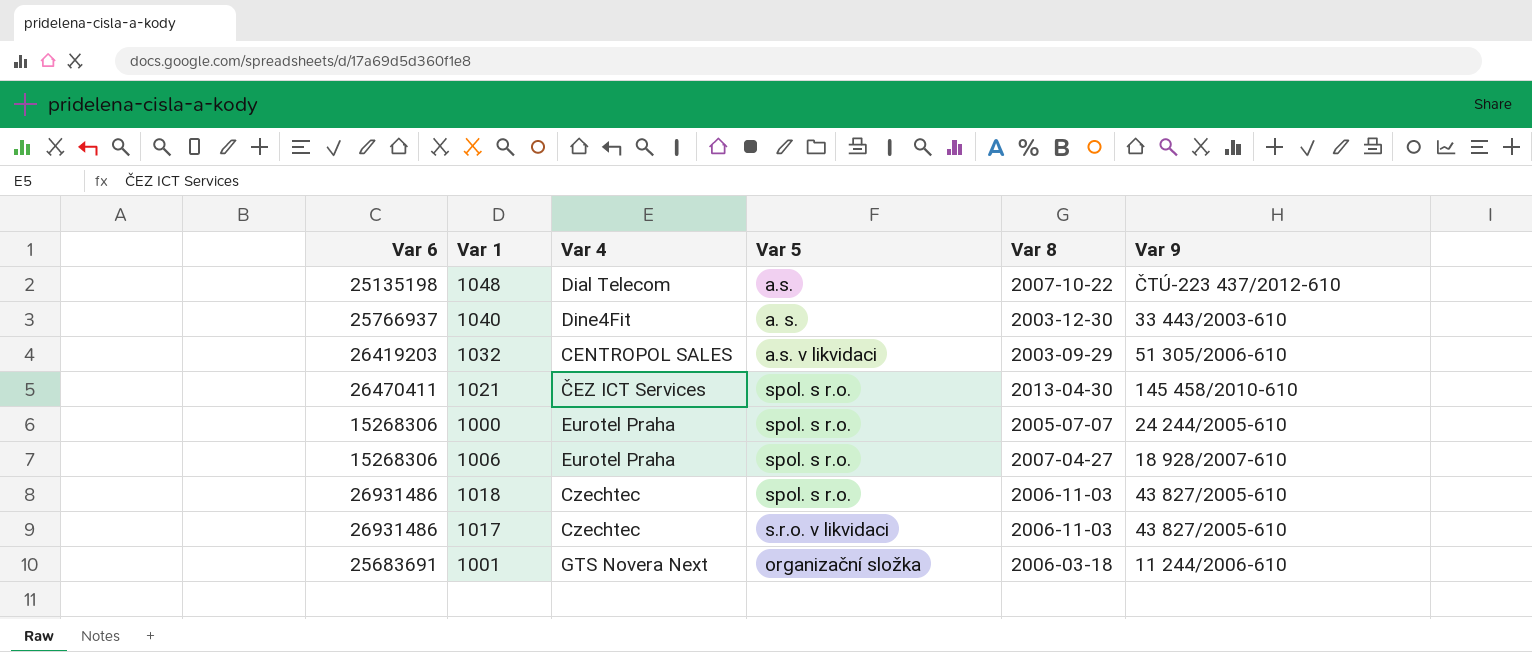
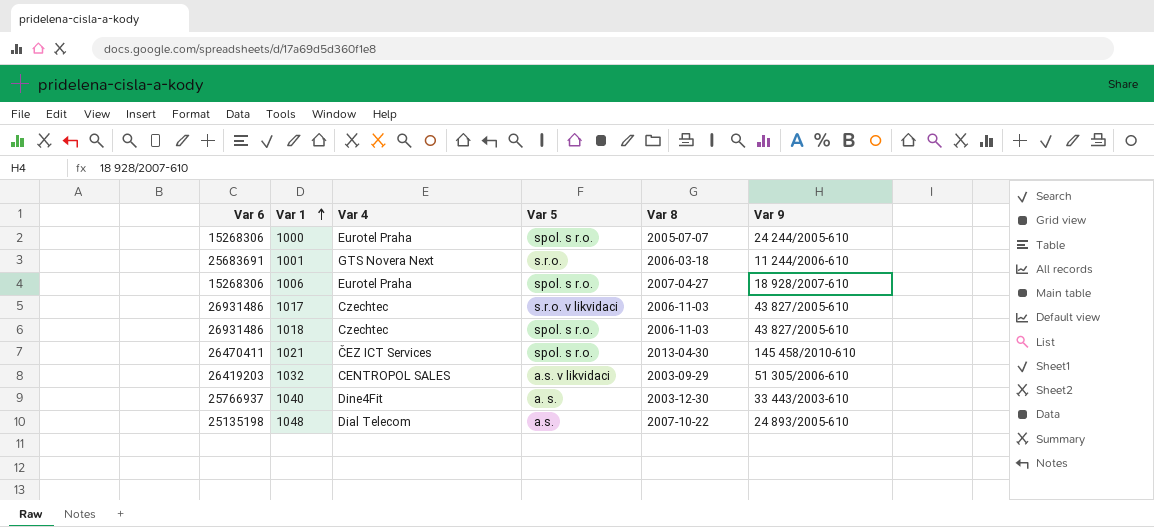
row order: none -> Var 1 ascending
1001 | Var 5: organizační složka -> s.r.o.
1048 | Var 9: ČTÚ-223 437/2012-610 -> 24 893/2005-610

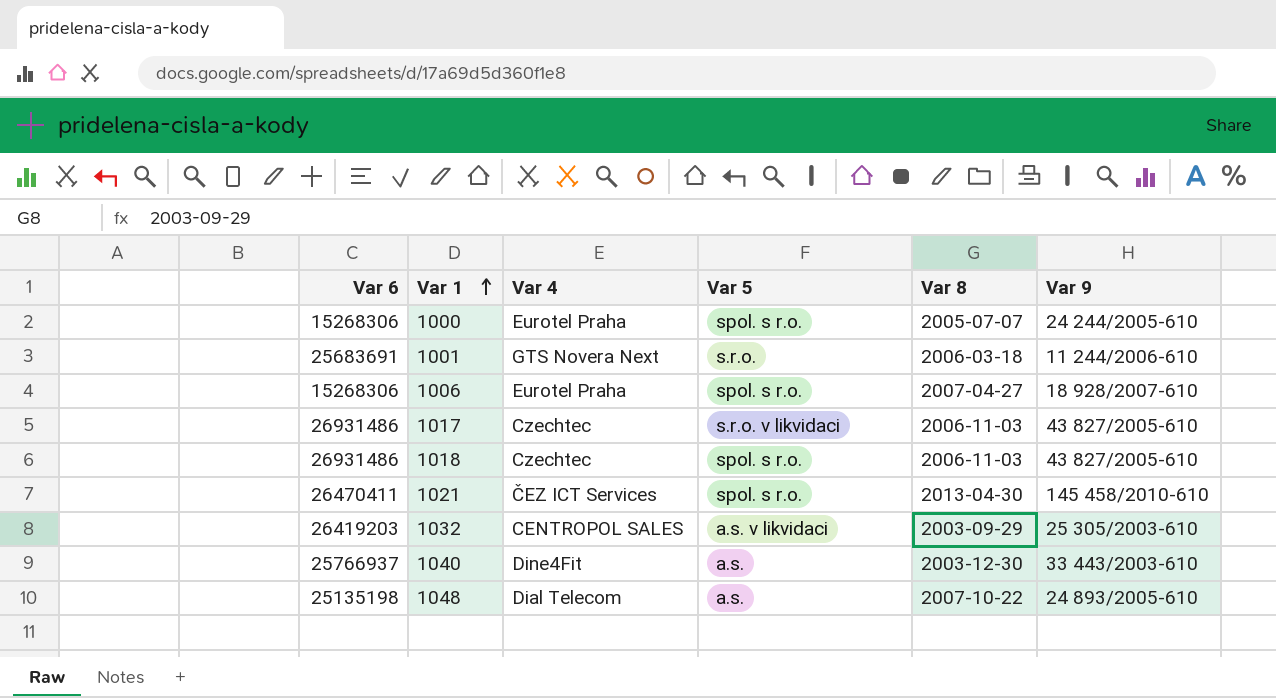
1032 | Var 9: 51 305/2006-610 -> 25 305/2003-610
1040 | Var 5: a. s. -> a.s.

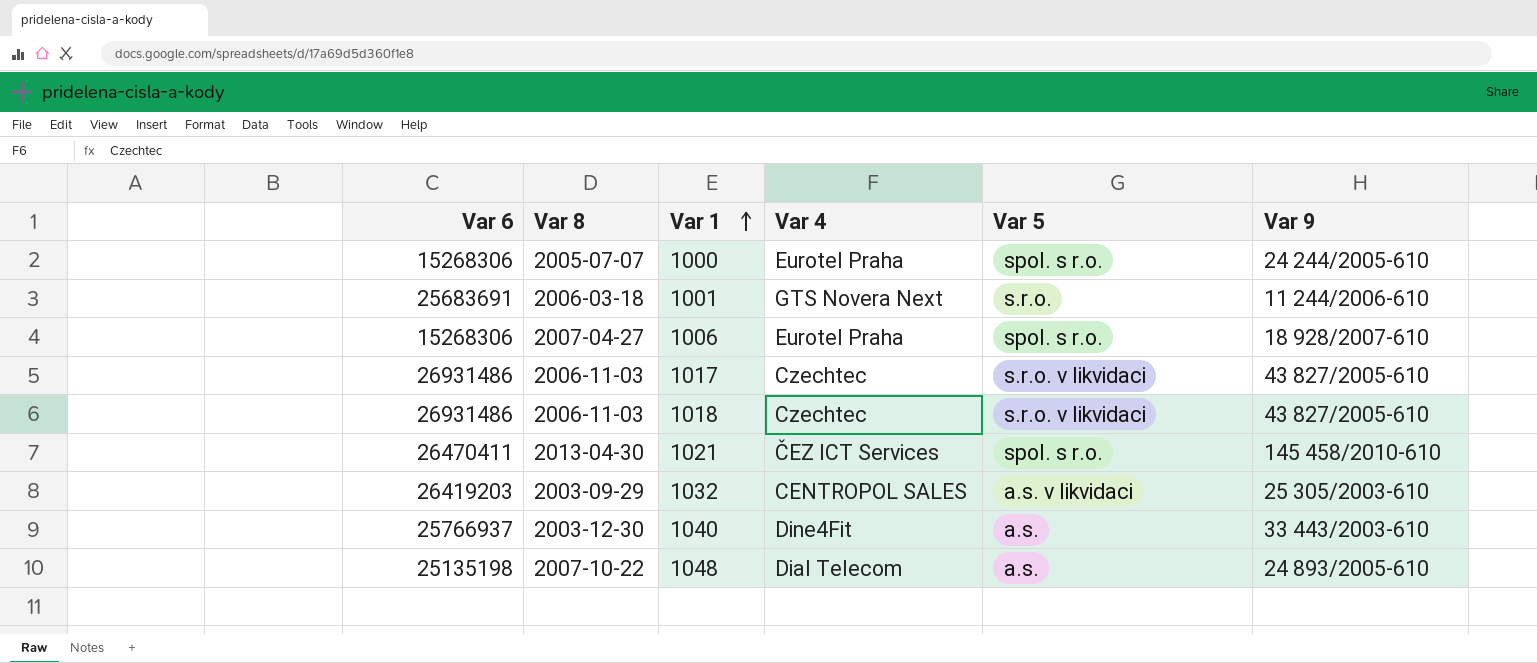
column Var 8 | position: 5 -> 2
1018 | Var 5: spol. s r.o. -> s.r.o. v likvidaci

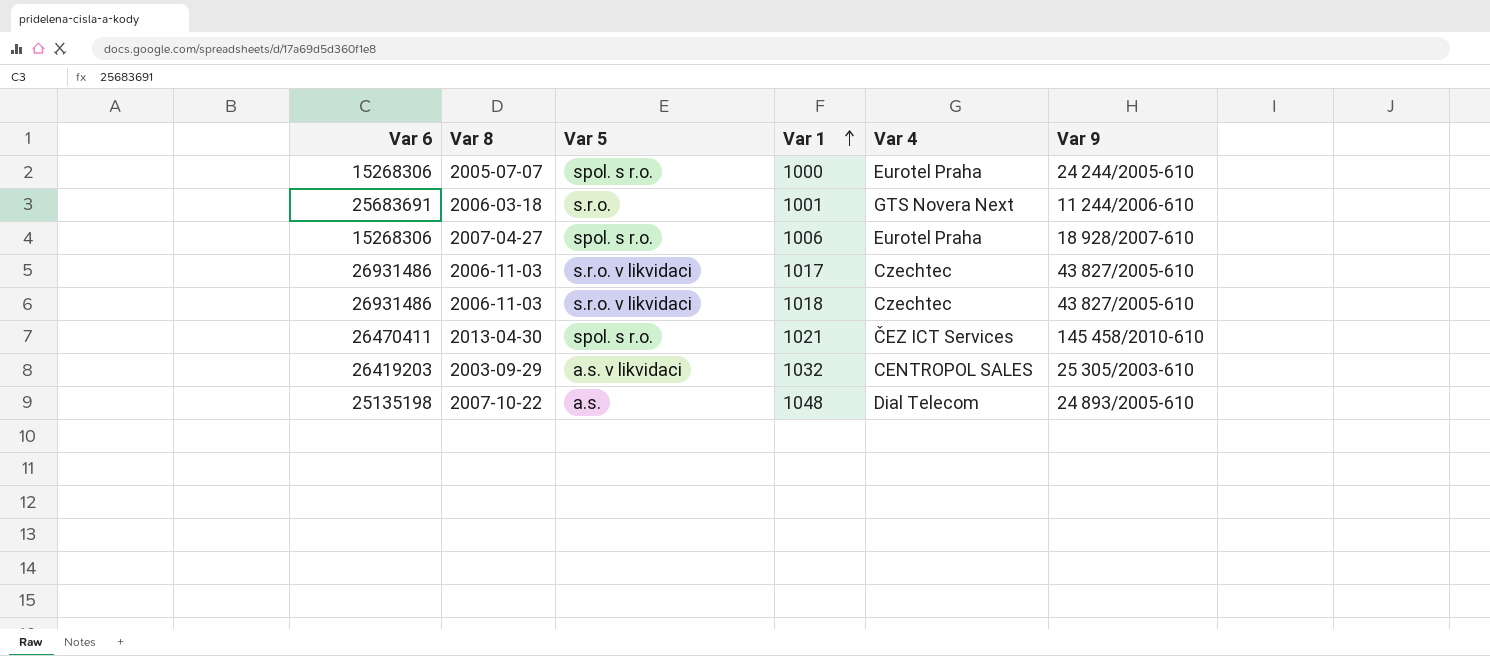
column Var 5 | position: 5 -> 3
row 1040: 25766937 | 2003-12-30 | Dine4Fit | a.s. | 33 443/2003-610 -> none

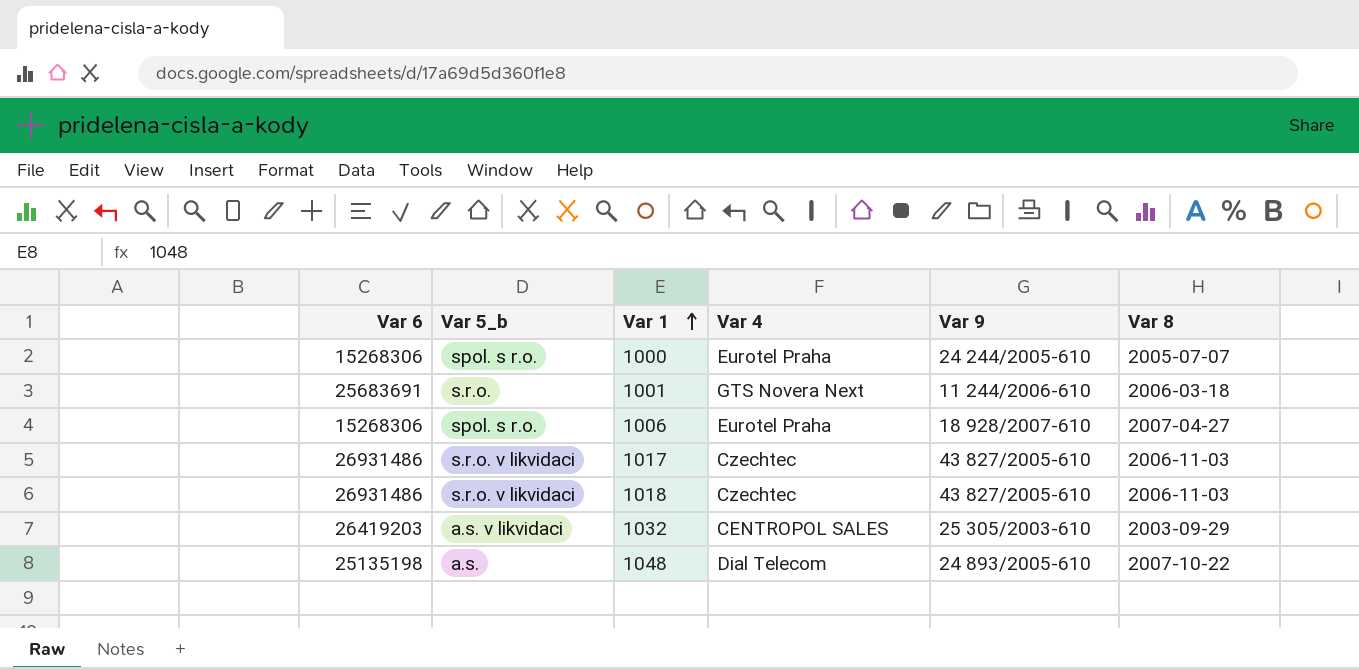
column name: Var 5 -> Var 5_b
column Var 8 | position: 2 -> 6
row 1021: 26470411 | 2013-04-30 | spol. s r.o. | ČEZ ICT Services | 145 458/2010-610 -> none

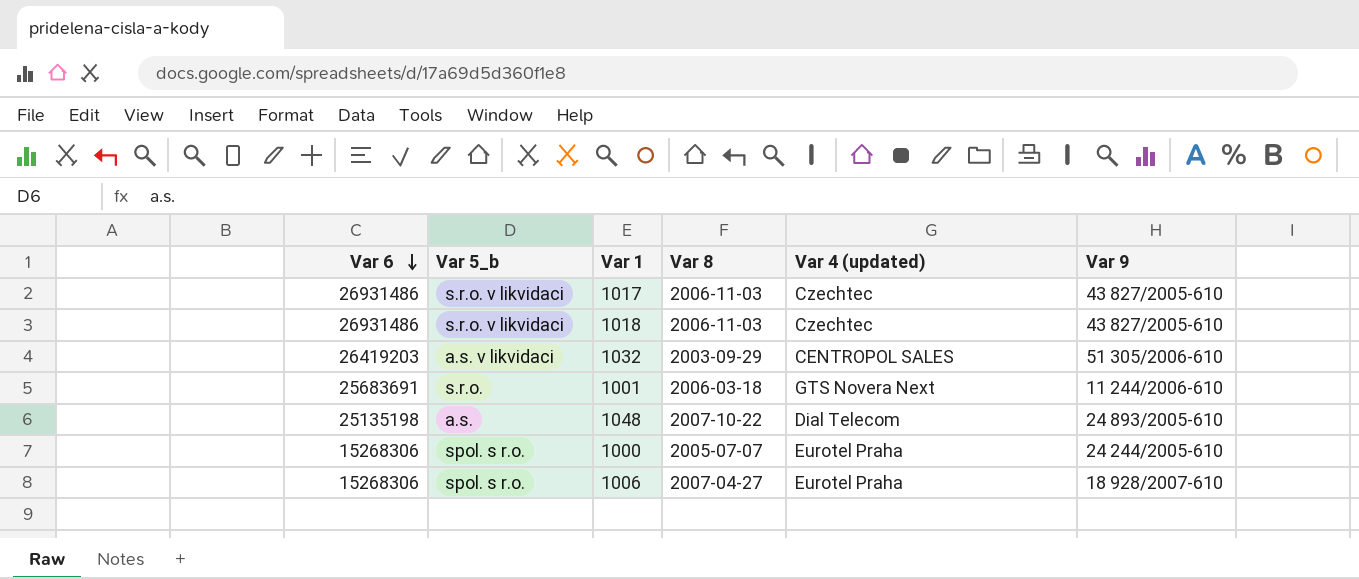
row order: Var 1 ascending -> Var 6 descending
column Var 8 | position: 6 -> 4
column name: Var 4 -> Var 4 (updated)
1032 | Var 9: 25 305/2003-610 -> 51 305/2006-610

